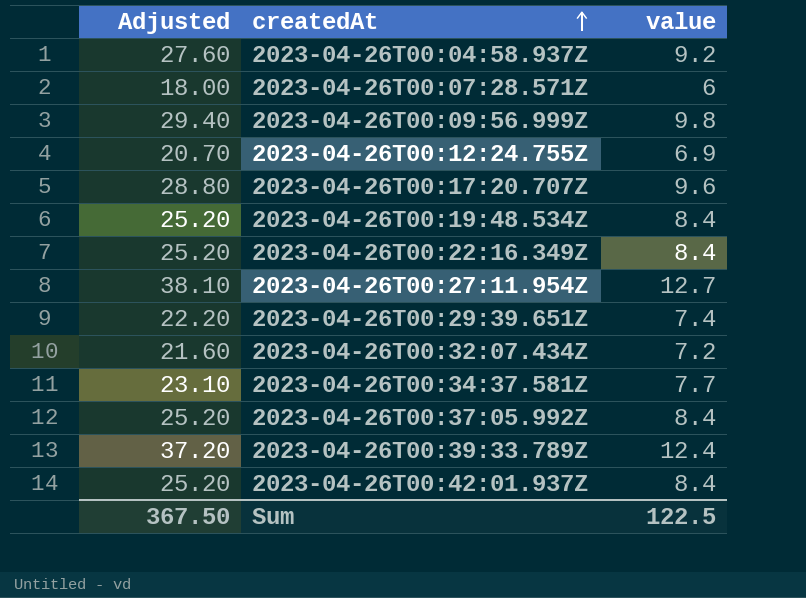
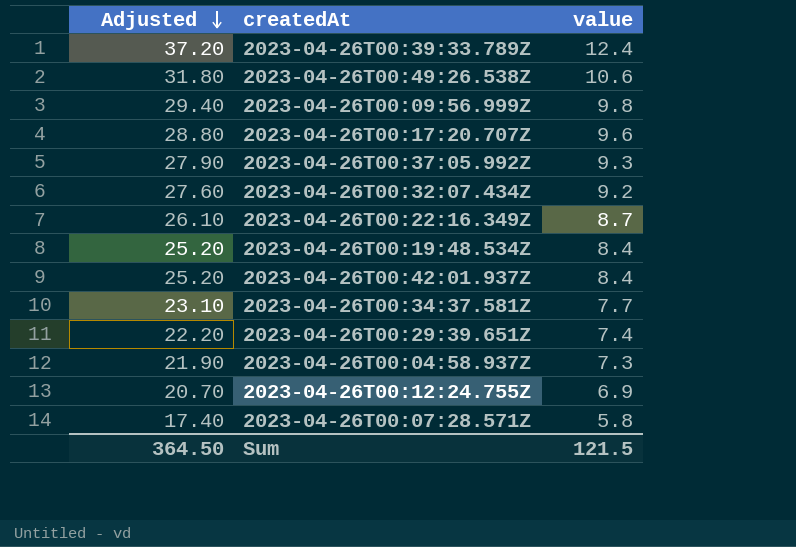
row order: createdAt ascending -> Adjusted descending
row 2023-04-26T00:27:11.954Z: 38.10 | 12.7 -> none
row 2023-04-26T00:49:26.538Z: none -> 31.80 | 10.6
2023-04-26T00:37:05.992Z | Adjusted: 25.20 -> 27.90
2023-04-26T00:37:05.992Z | value: 8.4 -> 9.3
2023-04-26T00:32:07.434Z | Adjusted: 21.60 -> 27.60
2023-04-26T00:32:07.434Z | value: 7.2 -> 9.2
2023-04-26T00:22:16.349Z | Adjusted: 25.20 -> 26.10
2023-04-26T00:22:16.349Z | value: 8.4 -> 8.7
2023-04-26T00:04:58.937Z | Adjusted: 27.60 -> 21.90
2023-04-26T00:04:58.937Z | value: 9.2 -> 7.3
2023-04-26T00:07:28.571Z | Adjusted: 18.00 -> 17.40
2023-04-26T00:07:28.571Z | value: 6 -> 5.8
Sum | Adjusted: 367.50 -> 364.50
Sum | value: 122.5 -> 121.5

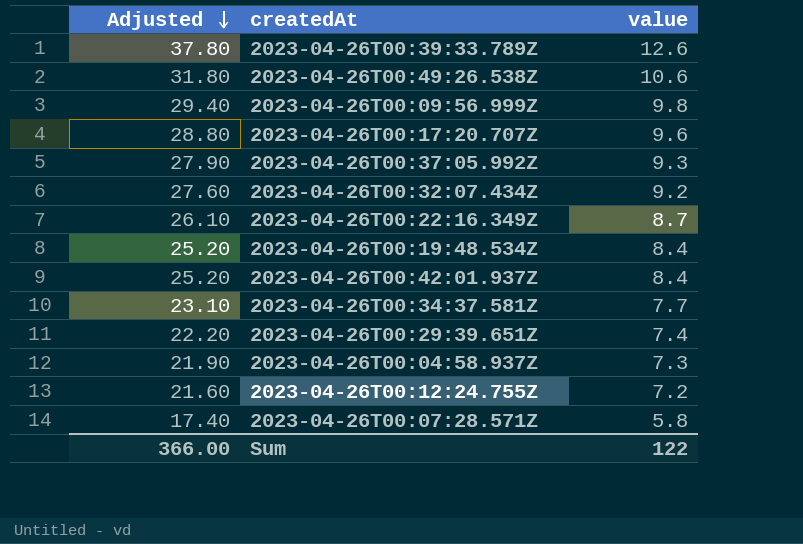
2023-04-26T00:39:33.789Z | Adjusted: 37.20 -> 37.80
2023-04-26T00:39:33.789Z | value: 12.4 -> 12.6
2023-04-26T00:12:24.755Z | Adjusted: 20.70 -> 21.60
2023-04-26T00:12:24.755Z | value: 6.9 -> 7.2
Sum | Adjusted: 364.50 -> 366.00
Sum | value: 121.5 -> 122

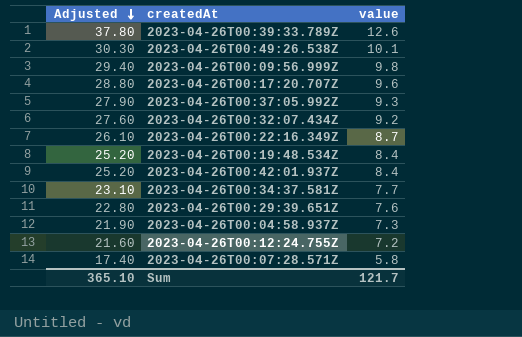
2023-04-26T00:49:26.538Z | Adjusted: 31.80 -> 30.30
2023-04-26T00:49:26.538Z | value: 10.6 -> 10.1
2023-04-26T00:29:39.651Z | Adjusted: 22.20 -> 22.80
2023-04-26T00:29:39.651Z | value: 7.4 -> 7.6
Sum | Adjusted: 366.00 -> 365.10
Sum | value: 122 -> 121.7

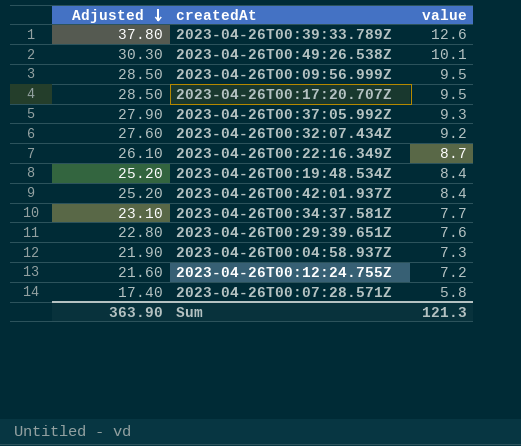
2023-04-26T00:09:56.999Z | Adjusted: 29.40 -> 28.50
2023-04-26T00:09:56.999Z | value: 9.8 -> 9.5
2023-04-26T00:17:20.707Z | Adjusted: 28.80 -> 28.50
2023-04-26T00:17:20.707Z | value: 9.6 -> 9.5
Sum | Adjusted: 365.10 -> 363.90
Sum | value: 121.7 -> 121.3

